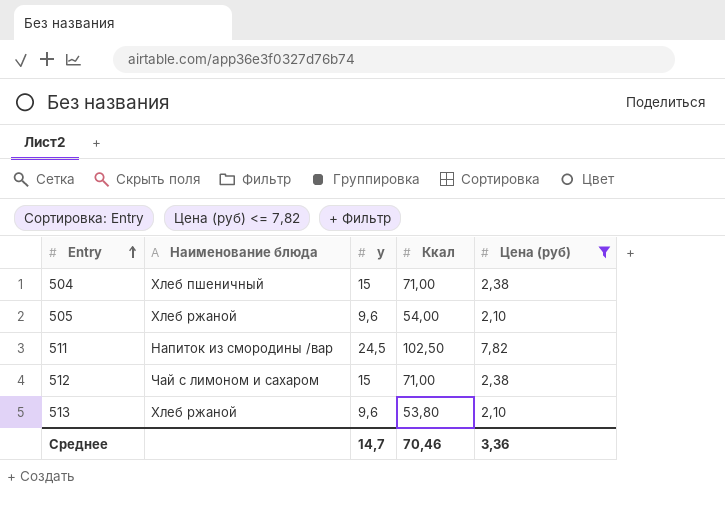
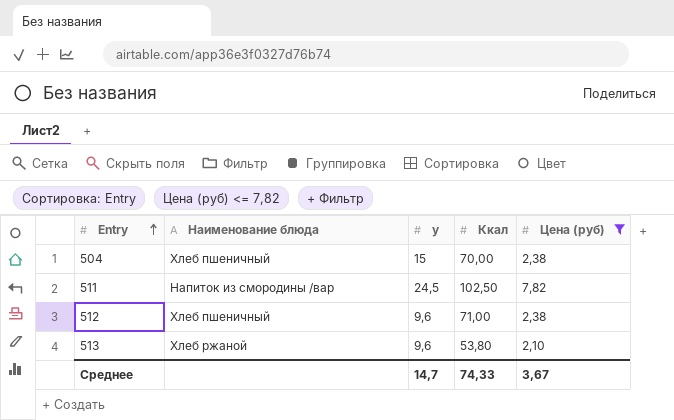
row 505: Хлеб ржаной | 9,6 | 54,00 | 2,10 -> none
504 | Ккал: 71,00 -> 70,00
512 | Наименование блюда: Чай с лимоном и сахаром -> Хлеб пшеничный
512 | у: 15 -> 9,6
Среднее | Ккал: 70,46 -> 74,33
Среднее | Цена (руб): 3,36 -> 3,67

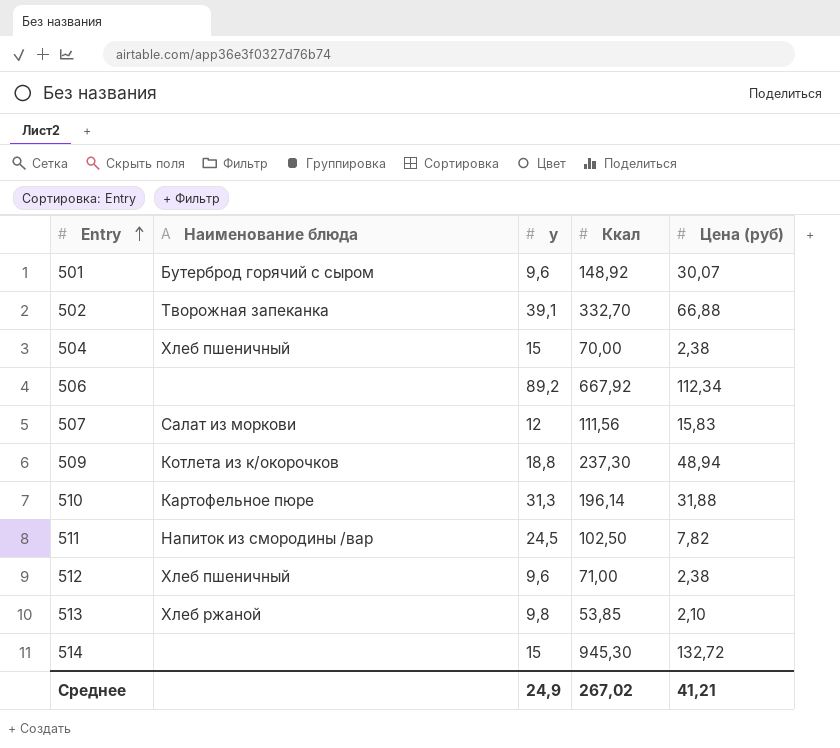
filter: Цена (руб) <= 7,82 -> none
513 | у: 9,6 -> 9,8
513 | Ккал: 53,80 -> 53,85
Среднее | у: 14,7 -> 24,9
Среднее | Ккал: 74,33 -> 267,02
Среднее | Цена (руб): 3,67 -> 41,21

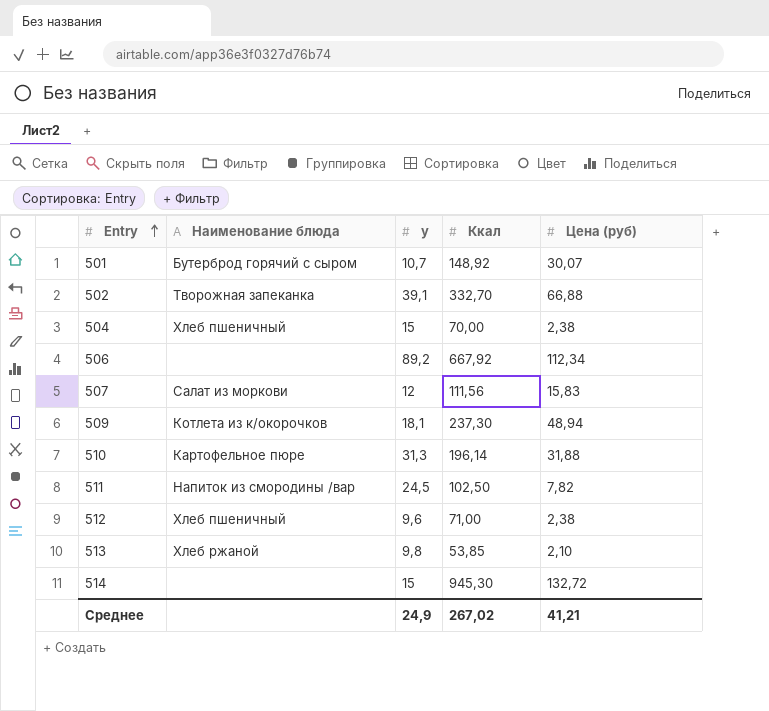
501 | у: 9,6 -> 10,7
509 | у: 18,8 -> 18,1

